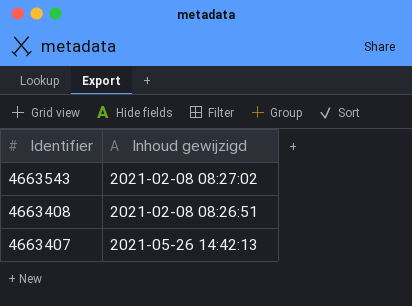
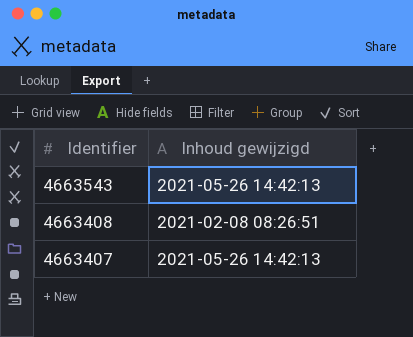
4663543 | Inhoud gewijzigd: 2021-02-08 08:27:02 -> 2021-05-26 14:42:13

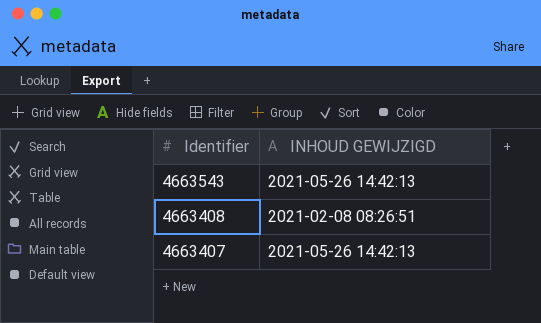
column name: Inhoud gewijzigd -> INHOUD GEWIJZIGD

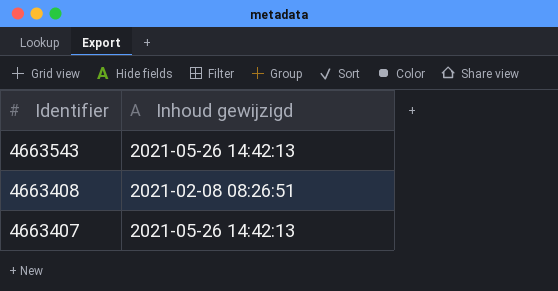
column name: INHOUD GEWIJZIGD -> Inhoud gewijzigd

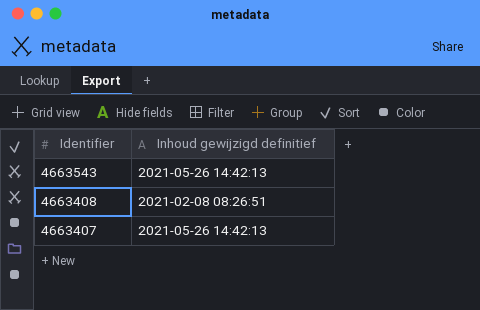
column name: Inhoud gewijzigd -> Inhoud gewijzigd definitief

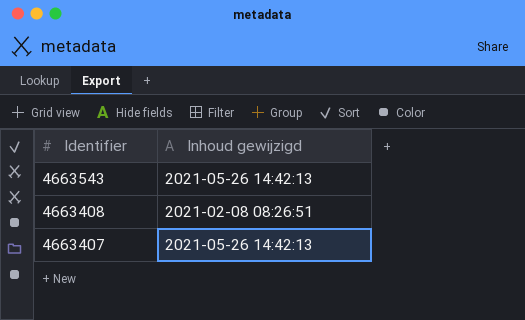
column name: Inhoud gewijzigd definitief -> Inhoud gewijzigd

